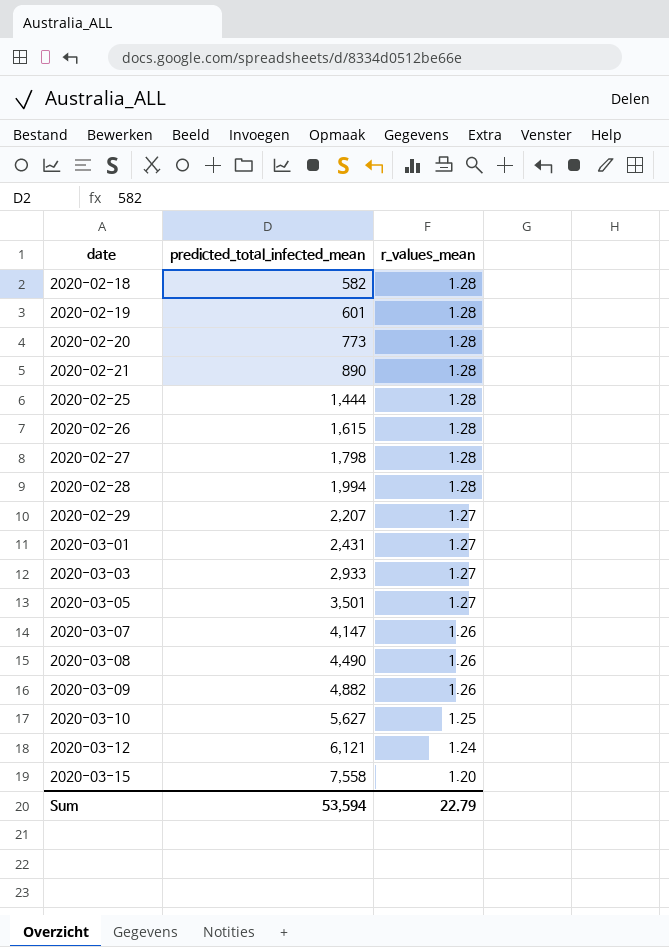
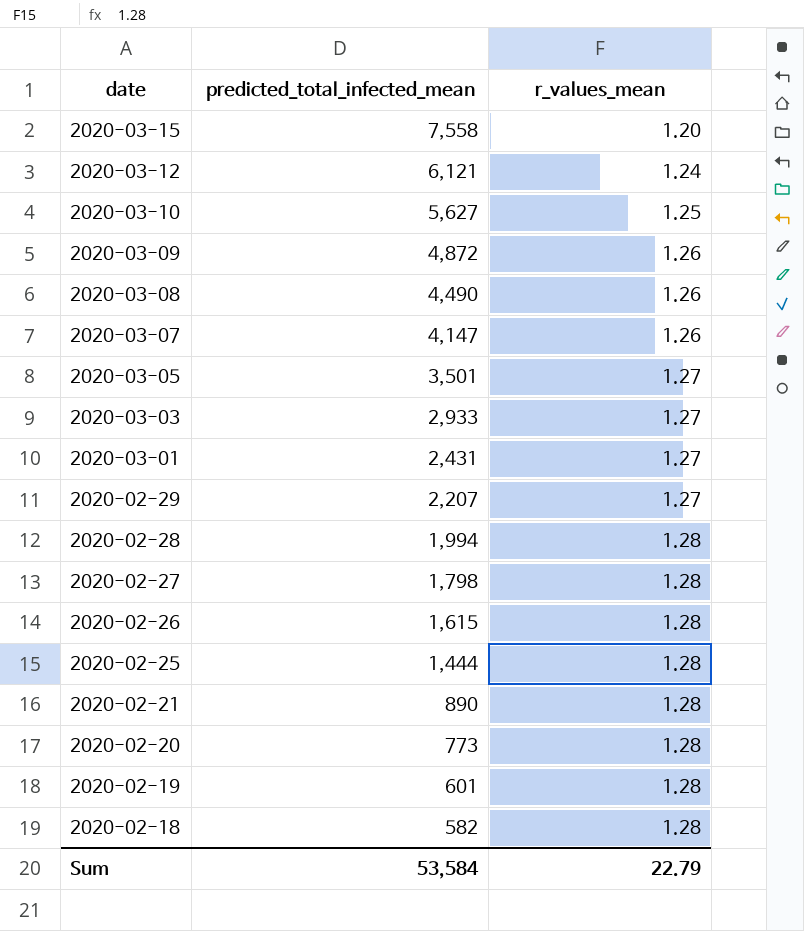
row order: date ascending -> date descending
2020-03-09 | predicted_total_infected_mean: 4,882 -> 4,872
Sum | predicted_total_infected_mean: 53,594 -> 53,584

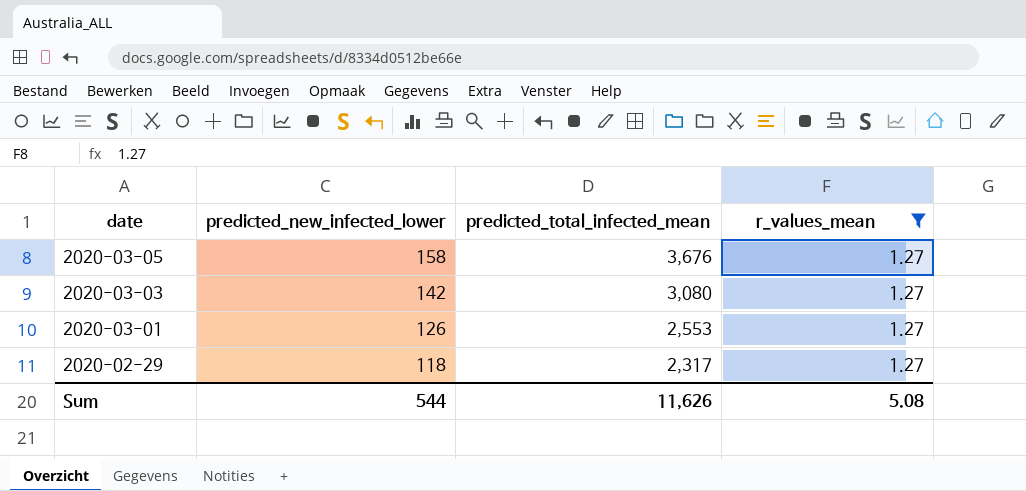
filter: none -> r_values_mean = 1.27
column predicted_new_infected_lower | position: none -> 2
2020-03-05 | predicted_total_infected_mean: 3,501 -> 3,676
2020-03-03 | predicted_total_infected_mean: 2,933 -> 3,080
2020-03-01 | predicted_total_infected_mean: 2,431 -> 2,553
2020-02-29 | predicted_total_infected_mean: 2,207 -> 2,317
Sum | predicted_total_infected_mean: 53,584 -> 11,626
Sum | r_values_mean: 22.79 -> 5.08

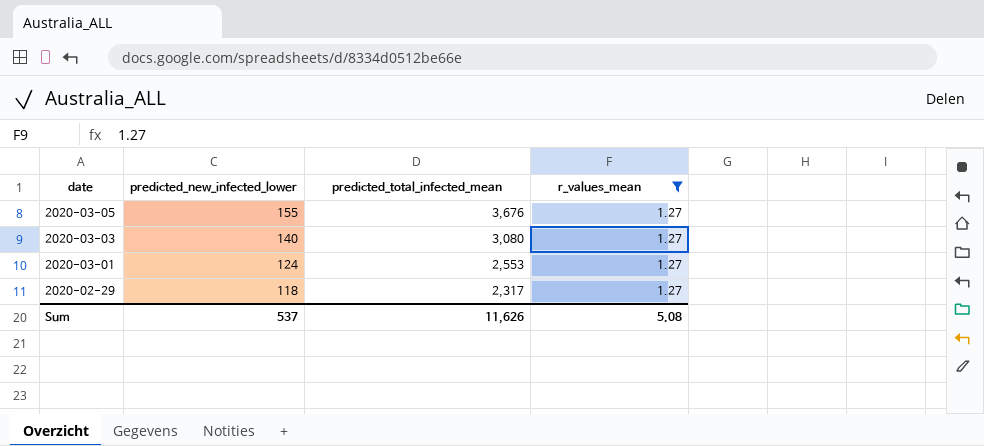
2020-03-05 | predicted_new_infected_lower: 158 -> 155
2020-03-03 | predicted_new_infected_lower: 142 -> 140
2020-03-01 | predicted_new_infected_lower: 126 -> 124
Sum | predicted_new_infected_lower: 544 -> 537

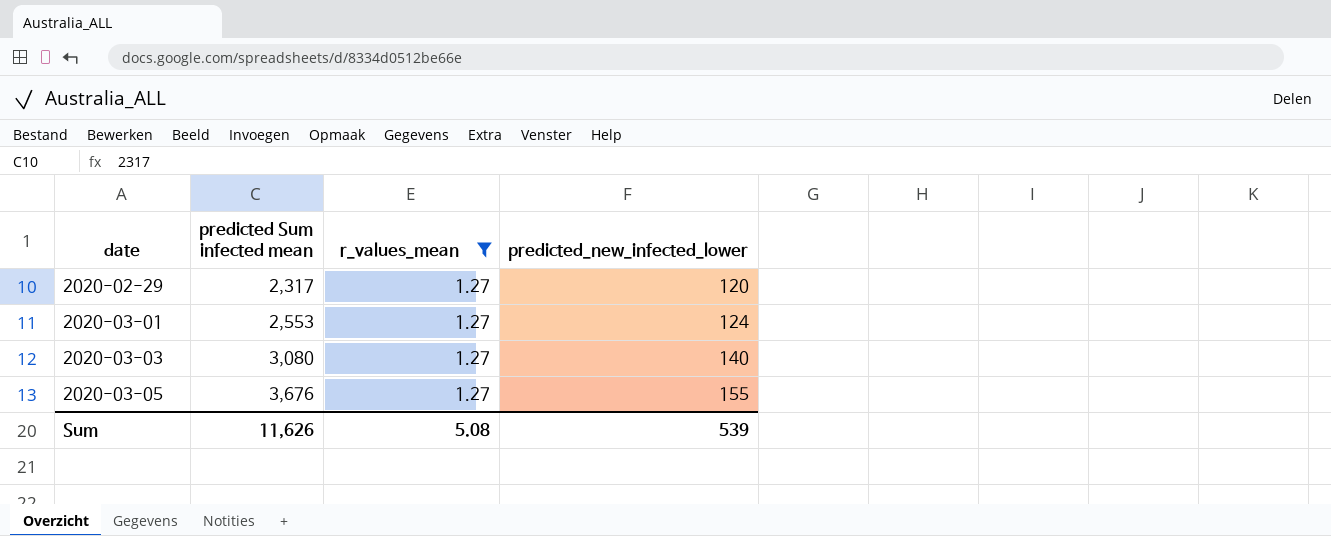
row order: date descending -> date ascending
column name: predicted_total_infected_mean -> predicted Sum infected mean
column predicted_new_infected_lower | position: 2 -> 4
2020-02-29 | predicted_new_infected_lower: 118 -> 120
Sum | predicted_new_infected_lower: 537 -> 539

